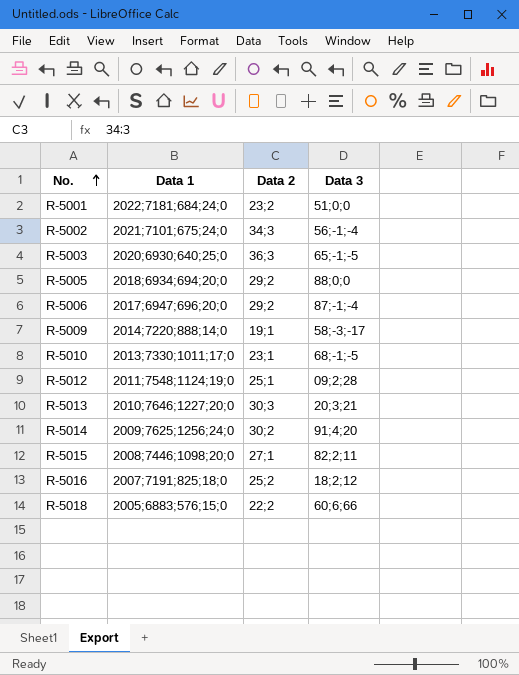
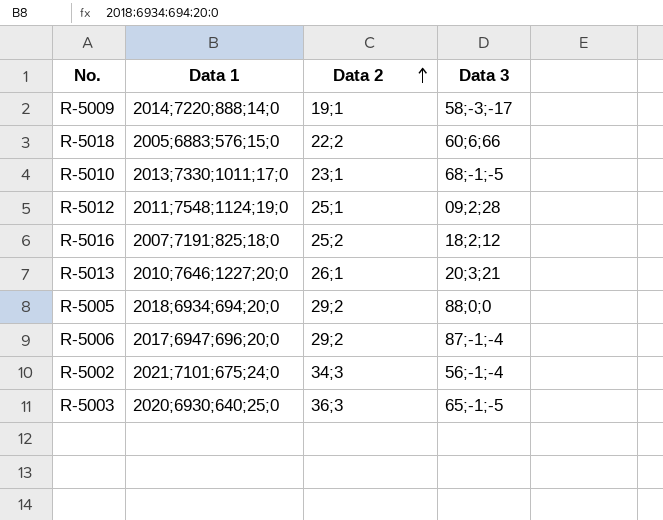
row order: No. ascending -> Data 2 ascending
row R-5001: 2022;7181;684;24;0 | 23;2 | 51;0;0 -> none
row R-5014: 2009;7625;1256;24;0 | 30;2 | 91;4;20 -> none
row R-5015: 2008;7446;1098;20;0 | 27;1 | 82;2;11 -> none
R-5013 | Data 2: 30;3 -> 26;1

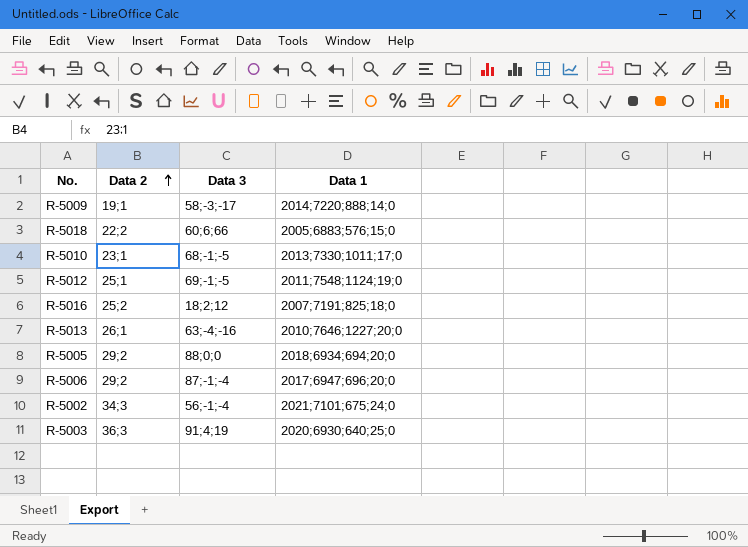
column Data 1 | position: 2 -> 4
R-5012 | Data 3: 09;2;28 -> 69;-1;-5
R-5013 | Data 3: 20;3;21 -> 63;-4;-16
R-5003 | Data 3: 65;-1;-5 -> 91;4;19

